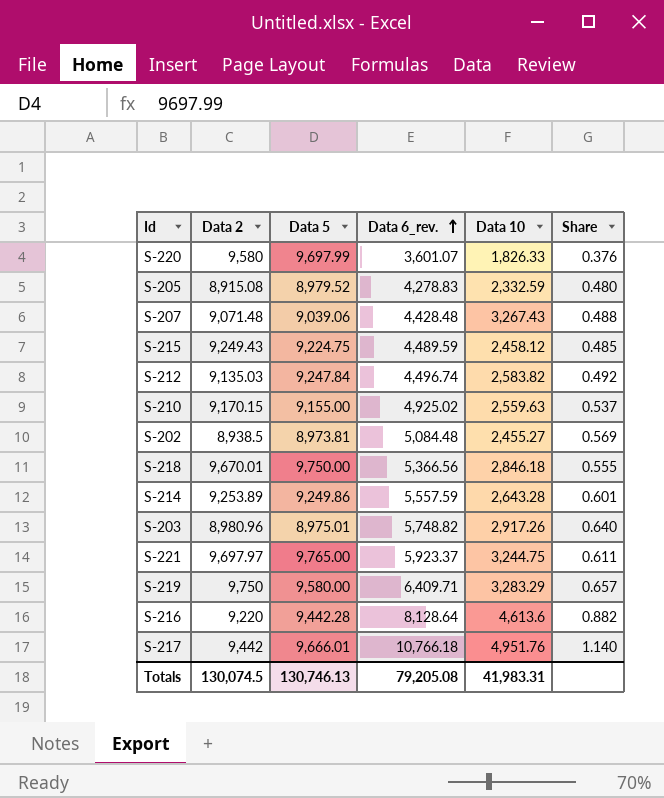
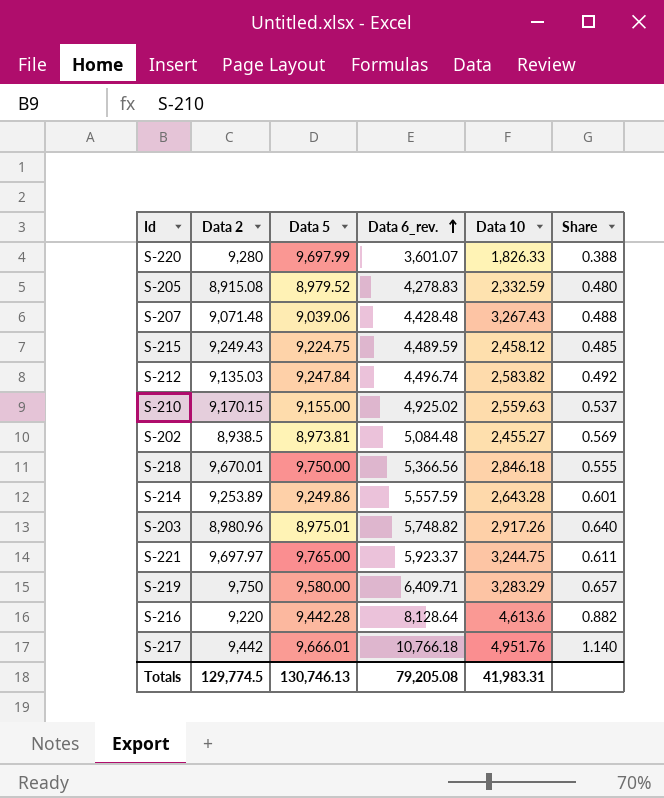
S-220 | Data 2: 9,580 -> 9,280
S-220 | Share: 0.376 -> 0.388
Totals | Data 2: 130,074.5 -> 129,774.5

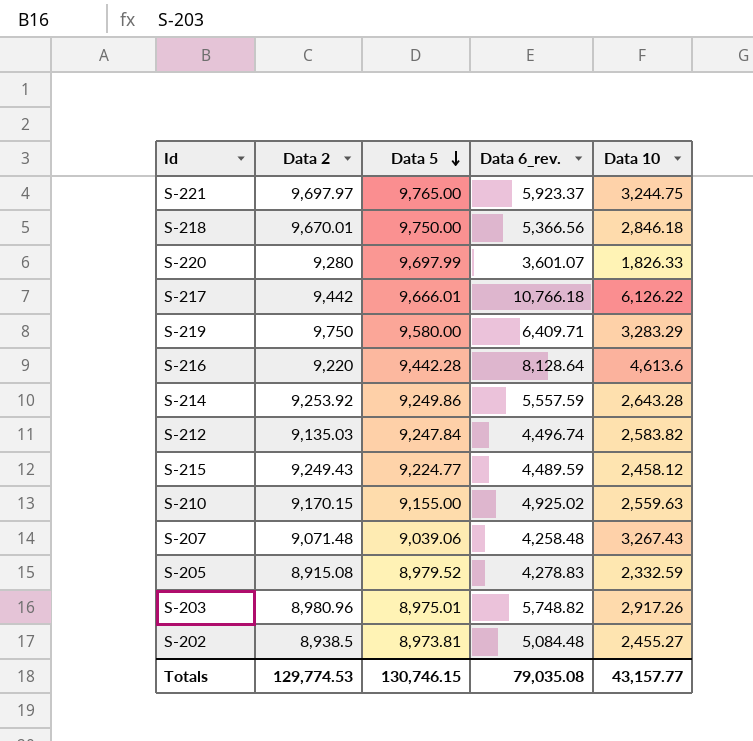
row order: Data 6_rev. ascending -> Data 5 descending
column Share | formula: [Data 6_rev.] / [Data 2] -> none
S-217 | Data 10: 4,951.76 -> 6,126.22
S-214 | Data 2: 9,253.89 -> 9,253.92
S-215 | Data 5: 9,224.75 -> 9,224.77
S-207 | Data 6_rev.: 4,428.48 -> 4,258.48
Totals | Data 2: 129,774.5 -> 129,774.53
Totals | Data 5: 130,746.13 -> 130,746.15
Totals | Data 6_rev.: 79,205.08 -> 79,035.08
Totals | Data 10: 41,983.31 -> 43,157.77

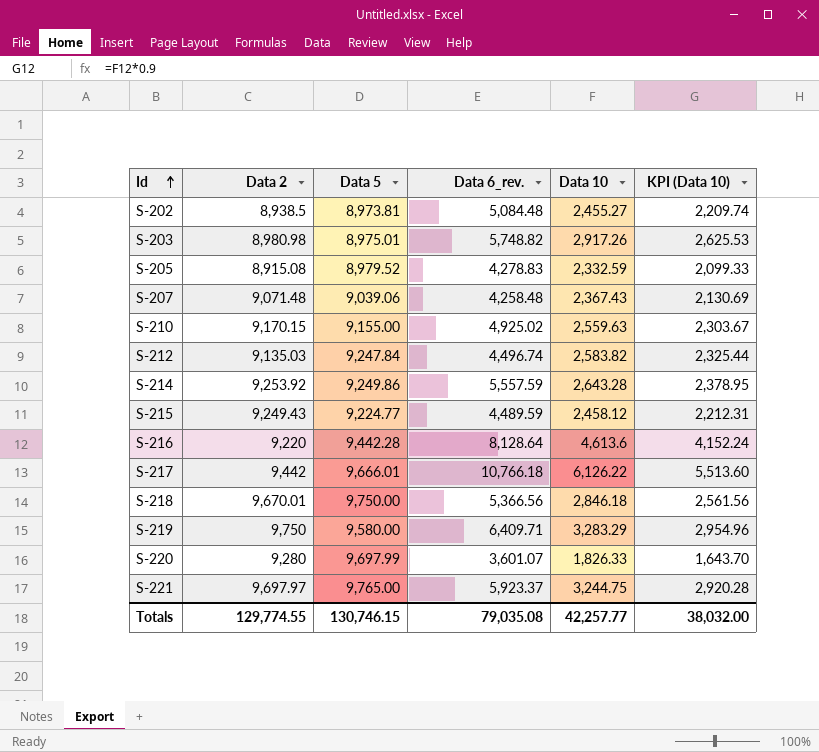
row order: Data 5 descending -> Id ascending
column KPI (Data 10) | formula: none -> [Data 10] * 0.9
S-203 | Data 2: 8,980.96 -> 8,980.98
S-207 | Data 10: 3,267.43 -> 2,367.43
Totals | Data 2: 129,774.53 -> 129,774.55
Totals | Data 10: 43,157.77 -> 42,257.77

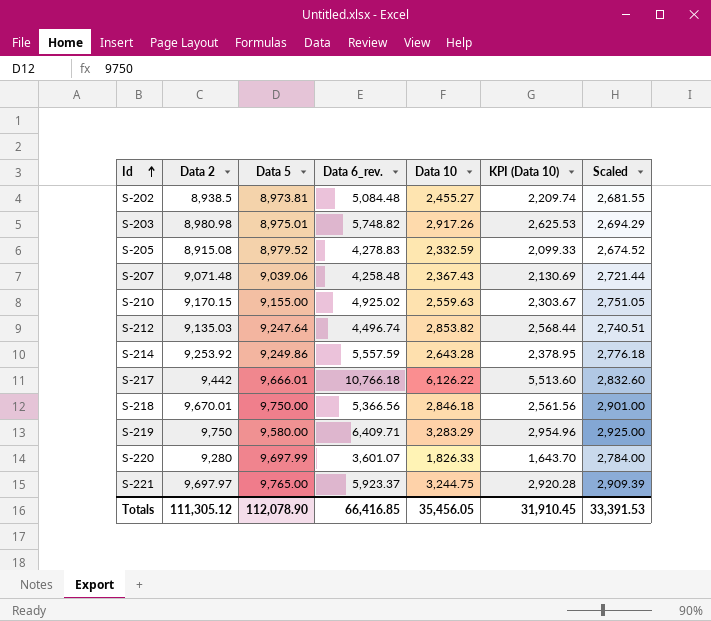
column Scaled | formula: none -> [Data 2] * 0.3
row S-215: 9,249.43 | 9,224.77 | 4,489.59 | 2,458.12 | 2,212.31 -> none
row S-216: 9,220 | 9,442.28 | 8,128.64 | 4,613.6 | 4,152.24 -> none
S-212 | Data 5: 9,247.84 -> 9,247.64
S-212 | Data 10: 2,583.82 -> 2,853.82
S-212 | KPI (Data 10): 2,325.44 -> 2,568.44
Totals | Data 2: 129,774.55 -> 111,305.12
Totals | Data 5: 130,746.15 -> 112,078.90
Totals | Data 6_rev.: 79,035.08 -> 66,416.85
Totals | Data 10: 42,257.77 -> 35,456.05
Totals | KPI (Data 10): 38,032.00 -> 31,910.45

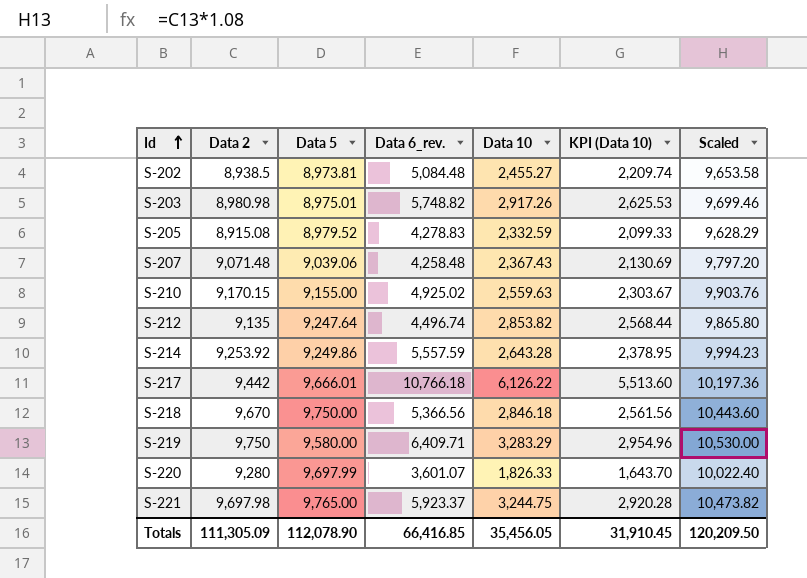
column Scaled | formula: [Data 2] * 0.3 -> [Data 2] * 1.08
S-212 | Data 2: 9,135.03 -> 9,135
S-218 | Data 2: 9,670.01 -> 9,670
S-221 | Data 2: 9,697.97 -> 9,697.98
Totals | Data 2: 111,305.12 -> 111,305.09
Totals | Scaled: 33,391.53 -> 120,209.50

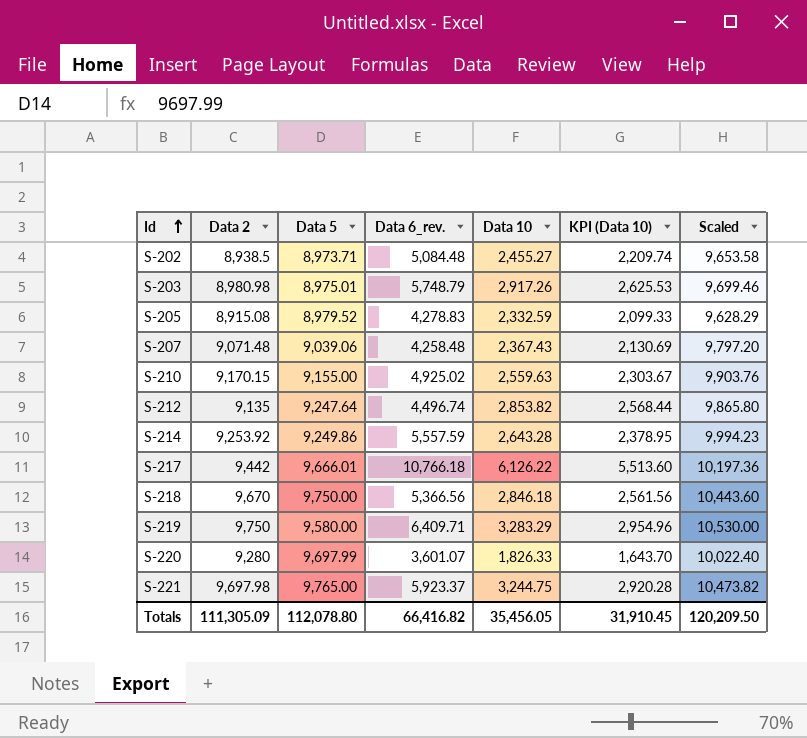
S-202 | Data 5: 8,973.81 -> 8,973.71
S-203 | Data 6_rev.: 5,748.82 -> 5,748.79
Totals | Data 5: 112,078.90 -> 112,078.80
Totals | Data 6_rev.: 66,416.85 -> 66,416.82

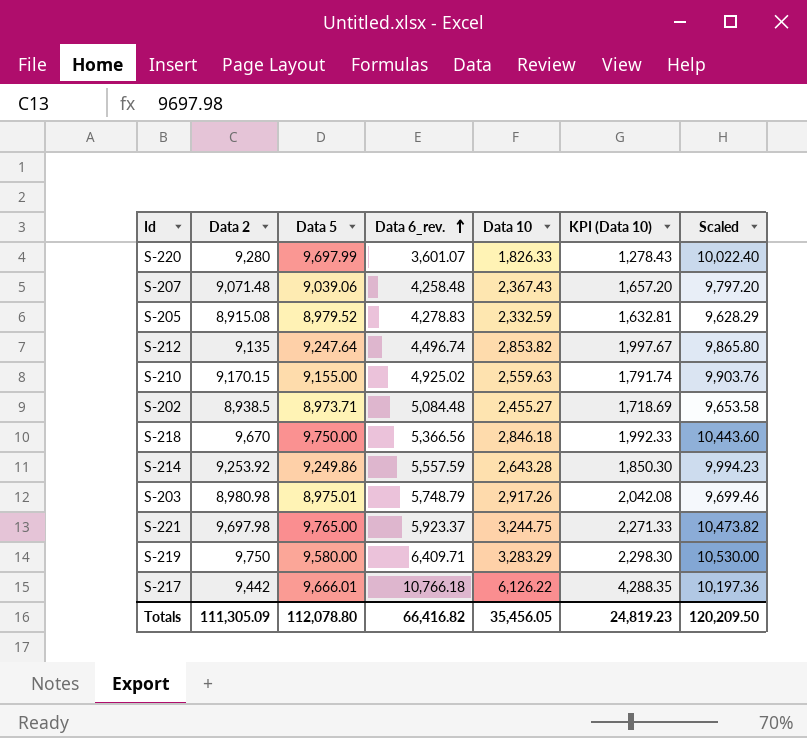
row order: Id ascending -> Data 6_rev. ascending
column KPI (Data 10) | formula: [Data 10] * 0.9 -> [Data 10] * 0.7
Totals | KPI (Data 10): 31,910.45 -> 24,819.23

